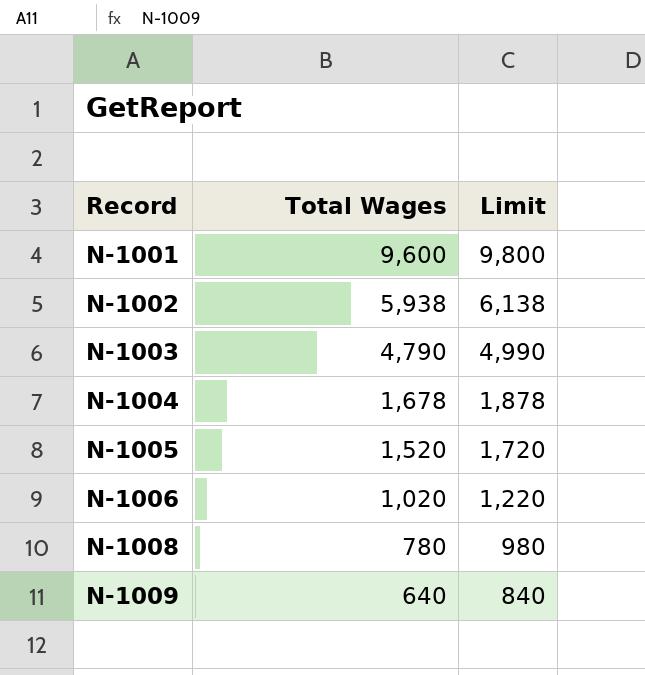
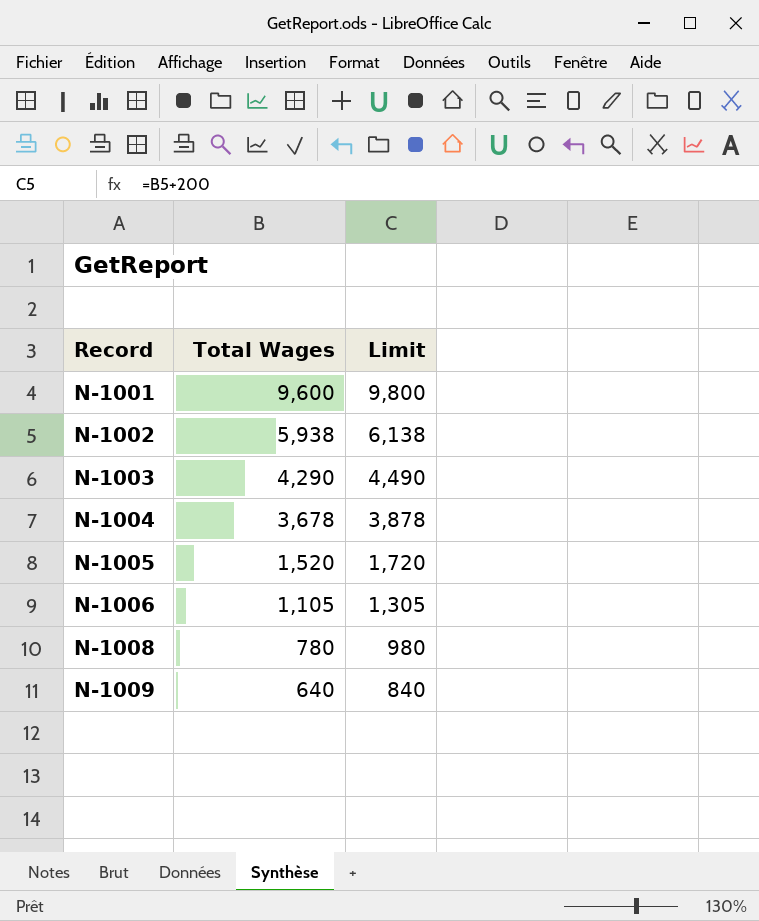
N-1003 | Total Wages: 4,790 -> 4,290
N-1003 | Limit: 4,990 -> 4,490
N-1004 | Total Wages: 1,678 -> 3,678
N-1004 | Limit: 1,878 -> 3,878
N-1006 | Total Wages: 1,020 -> 1,105
N-1006 | Limit: 1,220 -> 1,305

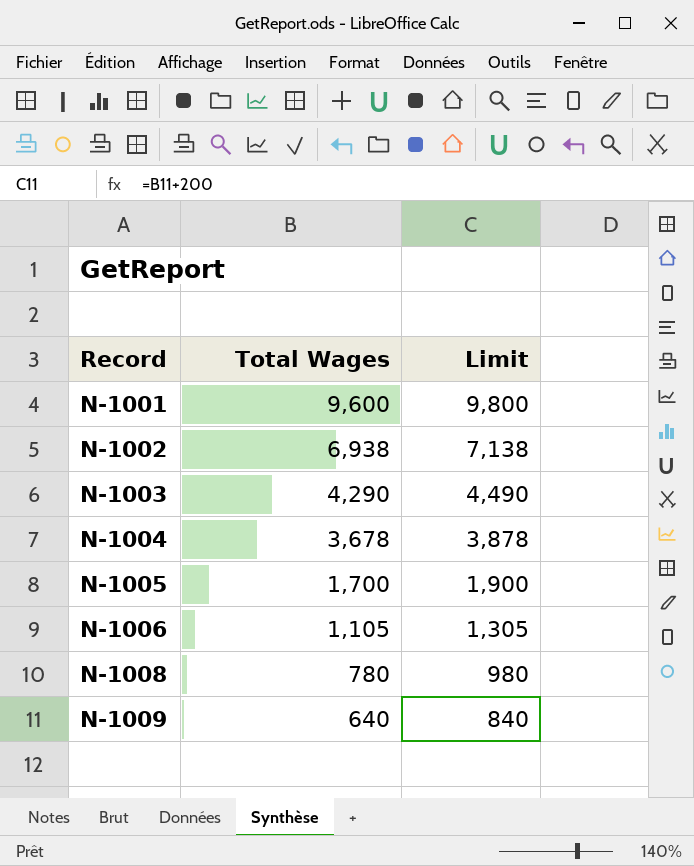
N-1002 | Total Wages: 5,938 -> 6,938
N-1002 | Limit: 6,138 -> 7,138
N-1005 | Total Wages: 1,520 -> 1,700
N-1005 | Limit: 1,720 -> 1,900

